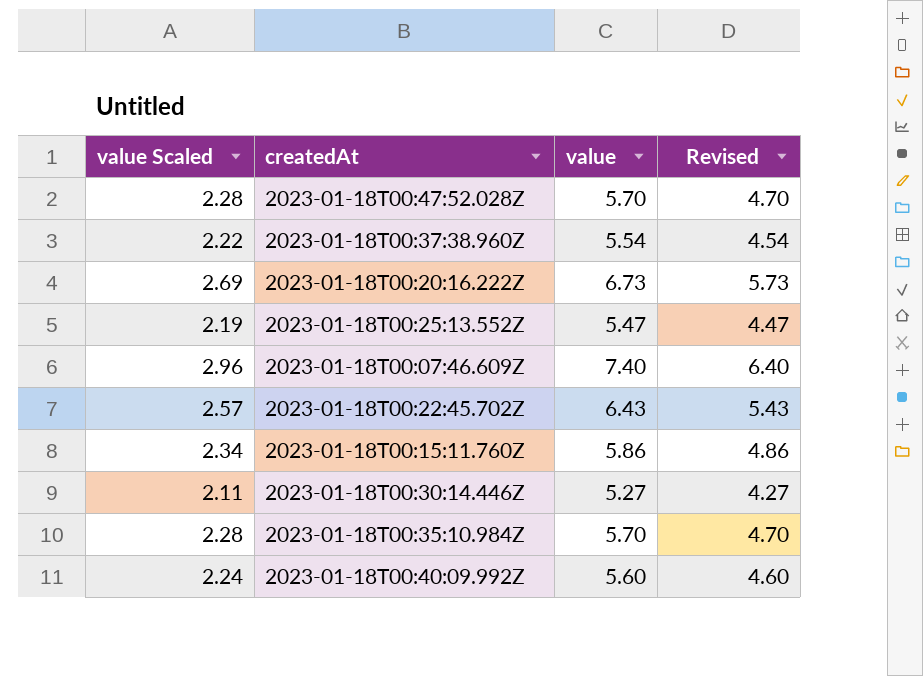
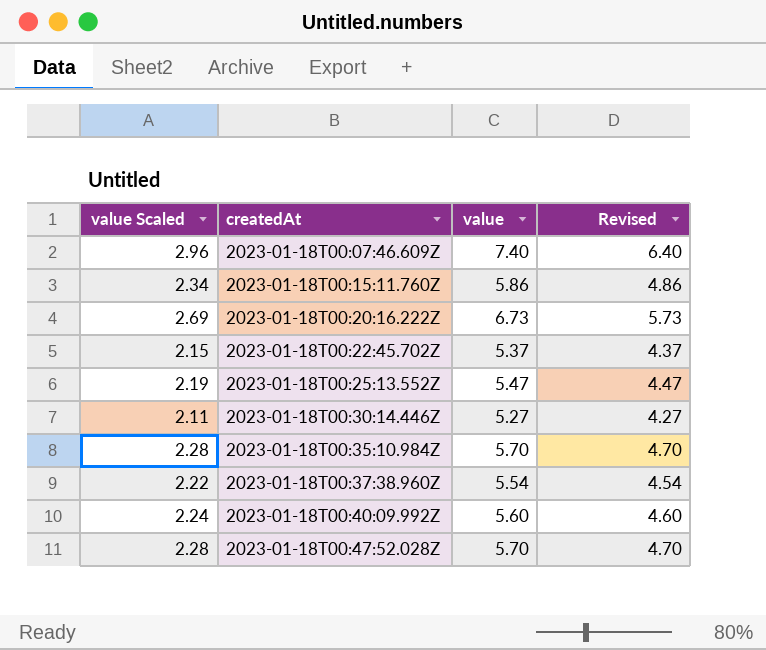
row order: none -> createdAt ascending
2023-01-18T00:22:45.702Z | value Scaled: 2.57 -> 2.15
2023-01-18T00:22:45.702Z | value: 6.43 -> 5.37
2023-01-18T00:22:45.702Z | Revised: 5.43 -> 4.37

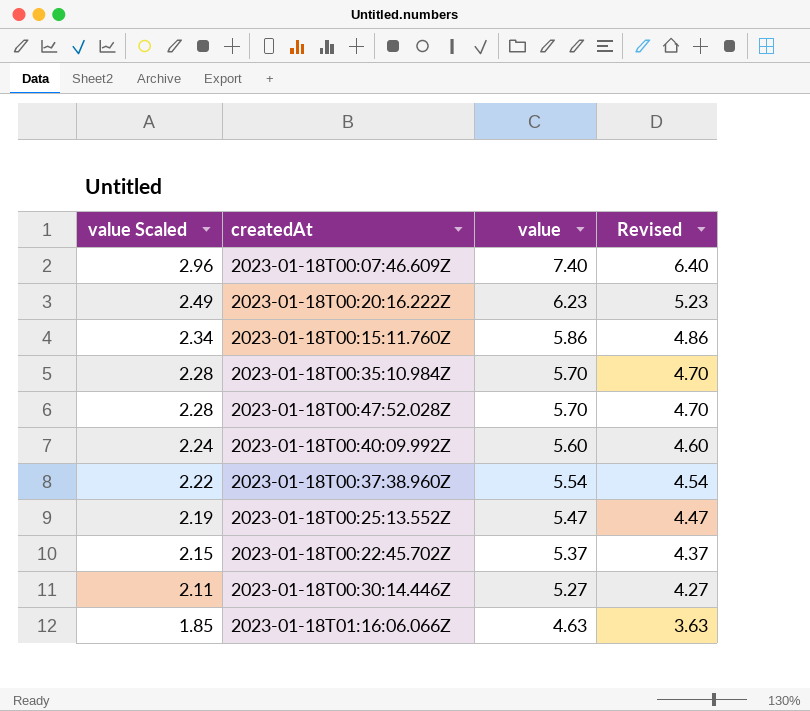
row order: createdAt ascending -> value Scaled descending
2023-01-18T00:20:16.222Z | value Scaled: 2.69 -> 2.49
2023-01-18T00:20:16.222Z | value: 6.73 -> 6.23
2023-01-18T00:20:16.222Z | Revised: 5.73 -> 5.23
row 2023-01-18T01:16:06.066Z: none -> 1.85 | 4.63 | 3.63

